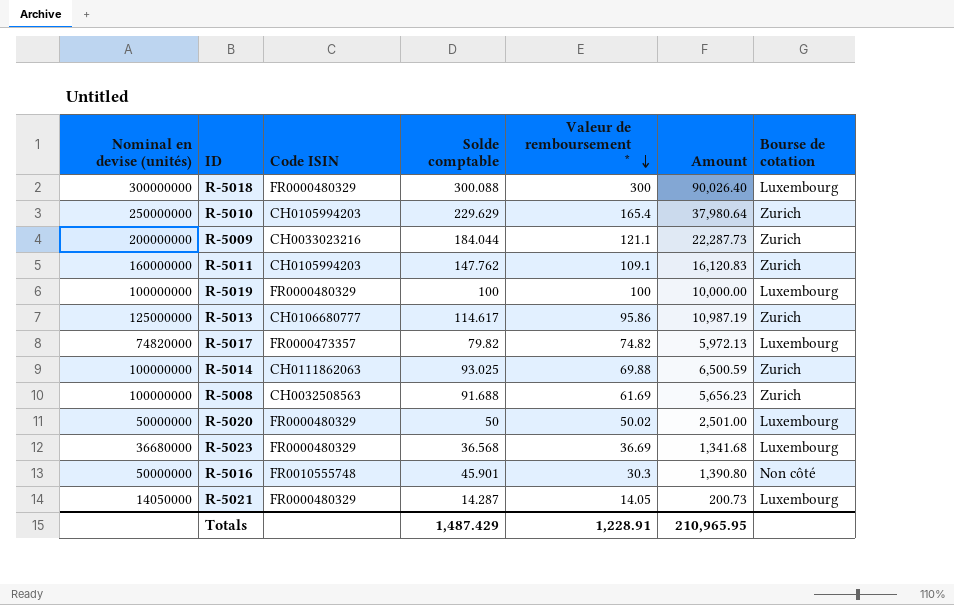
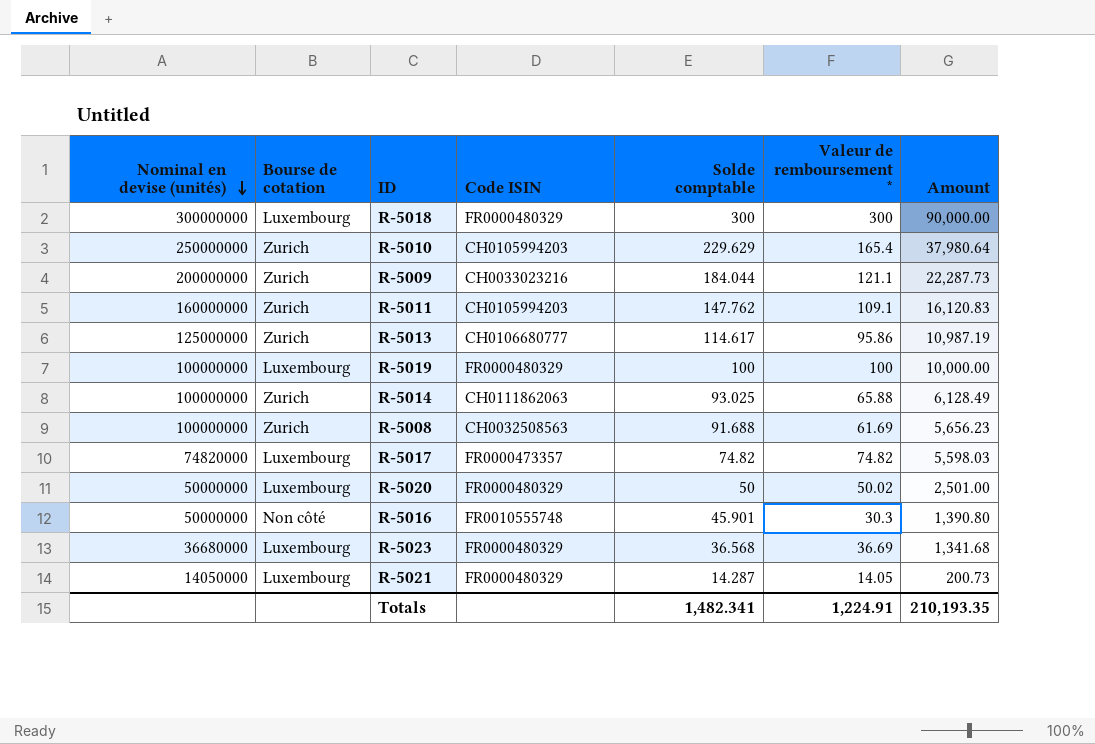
row order: Valeur de remboursement * descending -> Nominal en devise (unités) descending
column Bourse de cotation | position: 7 -> 2
R-5018 | Solde comptable: 300.088 -> 300
R-5018 | Amount: 90,026.40 -> 90,000.00
R-5014 | Valeur de remboursement *: 69.88 -> 65.88
R-5014 | Amount: 6,500.59 -> 6,128.49
R-5017 | Solde comptable: 79.82 -> 74.82
R-5017 | Amount: 5,972.13 -> 5,598.03
Totals | Solde comptable: 1,487.429 -> 1,482.341
Totals | Valeur de remboursement *: 1,228.91 -> 1,224.91
Totals | Amount: 210,965.95 -> 210,193.35

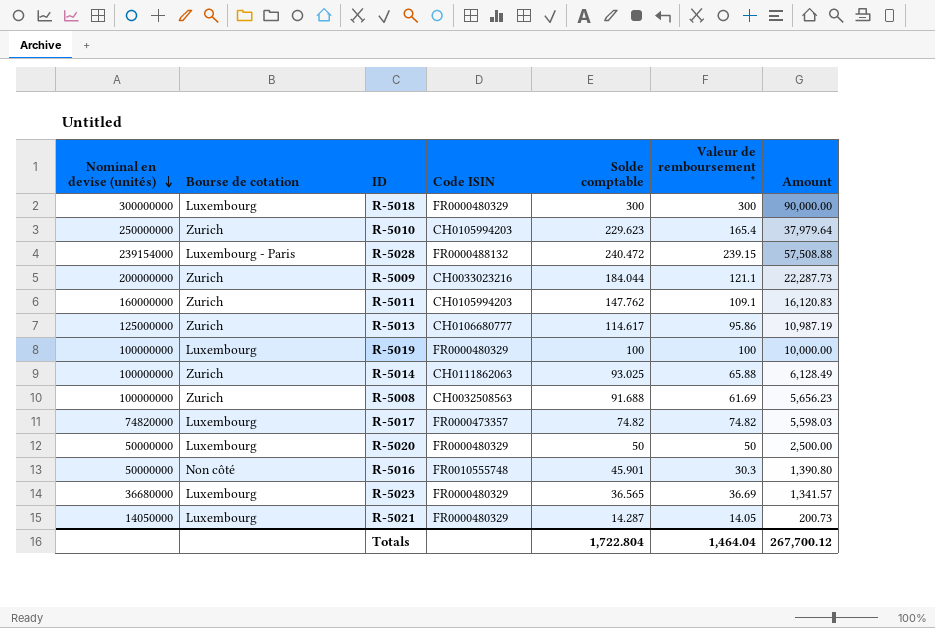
R-5010 | Solde comptable: 229.629 -> 229.623
R-5010 | Amount: 37,980.64 -> 37,979.64
row R-5028: none -> 239154000 | Luxembourg - Paris | FR0000488132 | 240.472 | 239.15 | 57,508.88
R-5020 | Valeur de remboursement *: 50.02 -> 50
R-5020 | Amount: 2,501.00 -> 2,500.00
R-5023 | Solde comptable: 36.568 -> 36.565
R-5023 | Amount: 1,341.68 -> 1,341.57
Totals | Solde comptable: 1,482.341 -> 1,722.804
Totals | Valeur de remboursement *: 1,224.91 -> 1,464.04
Totals | Amount: 210,193.35 -> 267,700.12

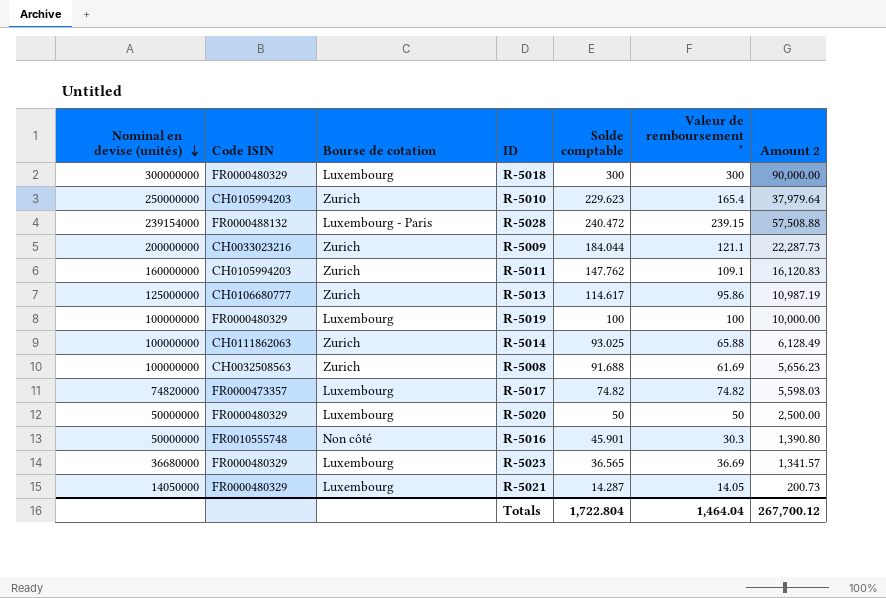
column Code ISIN | position: 4 -> 2
column name: Amount -> Amount 2

